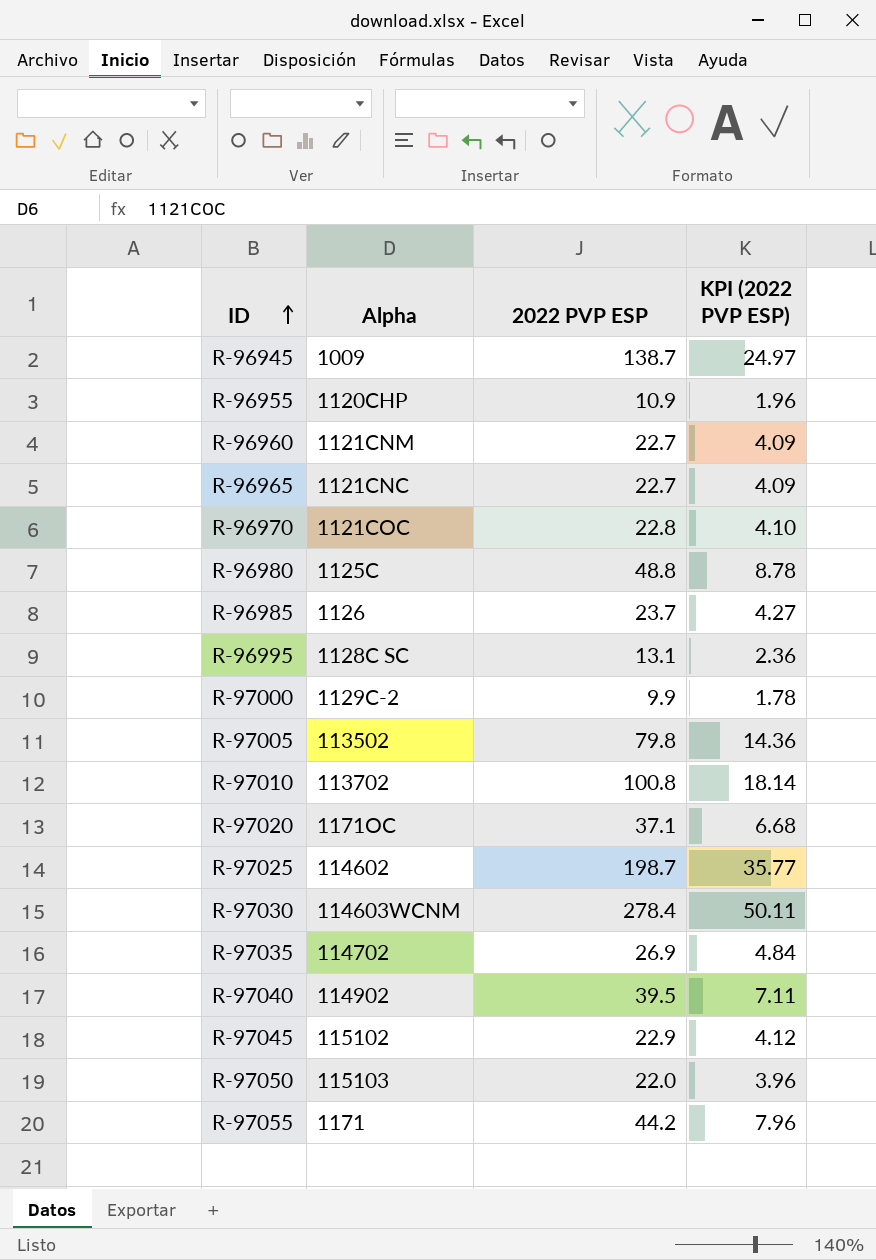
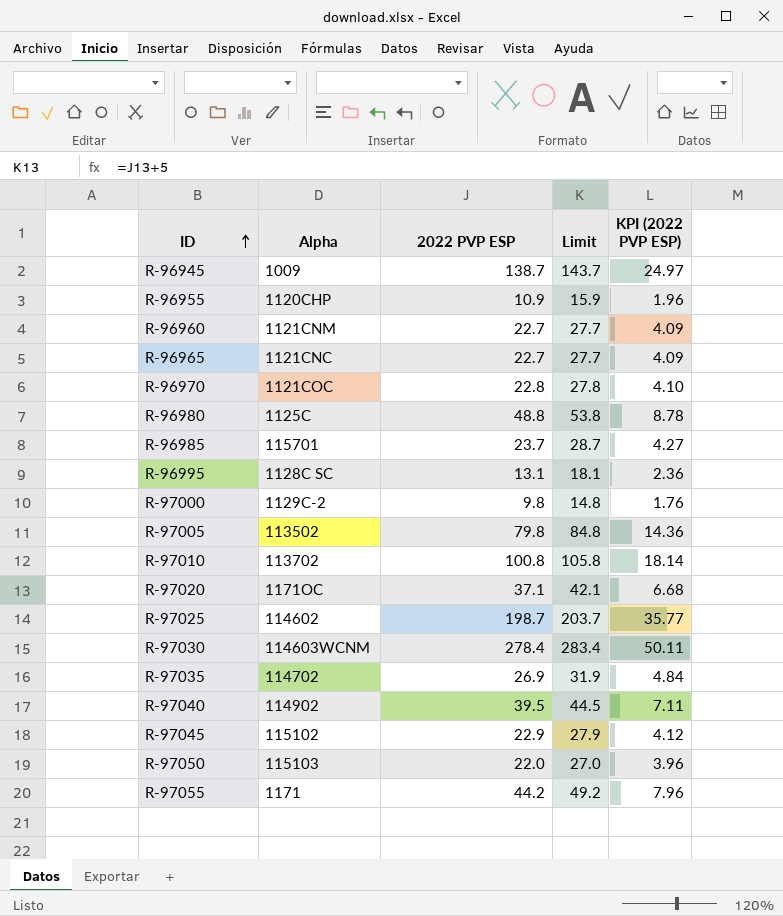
column Limit | formula: none -> [2022 PVP ESP] + 5
R-96985 | Alpha: 1126 -> 115701
R-97000 | 2022 PVP ESP: 9.9 -> 9.8
R-97000 | KPI (2022 PVP ESP): 1.78 -> 1.76

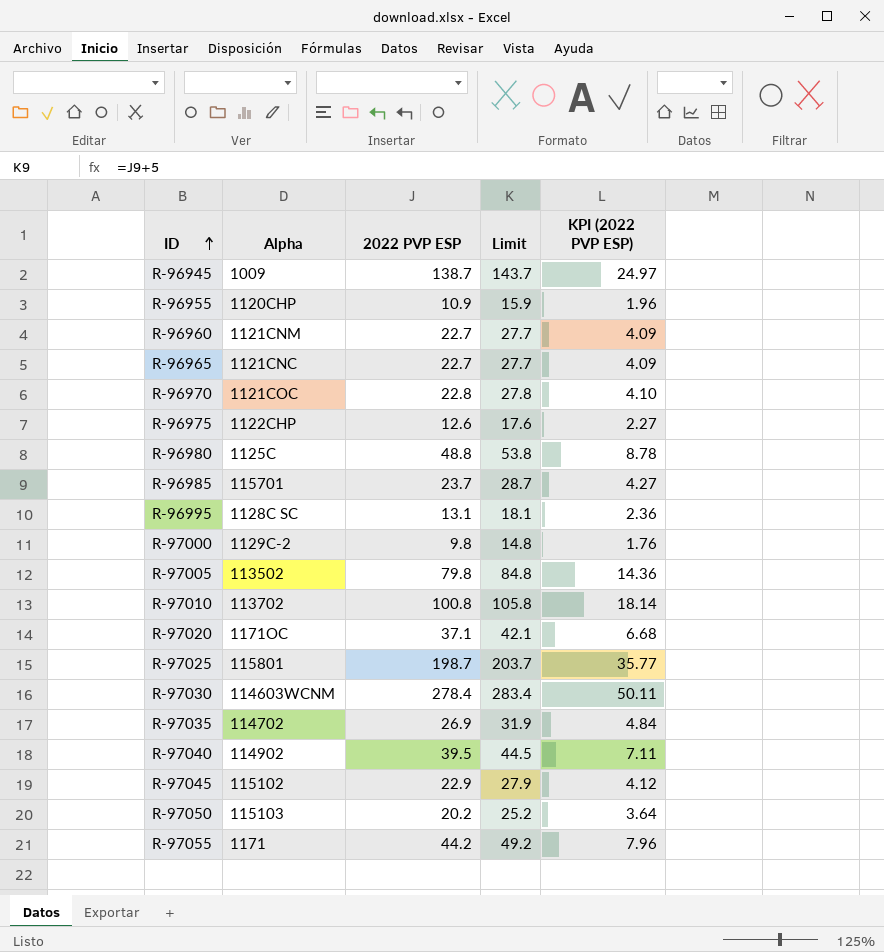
row R-96975: none -> 1122CHP | 12.6 | 17.6 | 2.27
R-97025 | Alpha: 114602 -> 115801
R-97050 | 2022 PVP ESP: 22.0 -> 20.2
R-97050 | Limit: 27.0 -> 25.2
R-97050 | KPI (2022 PVP ESP): 3.96 -> 3.64

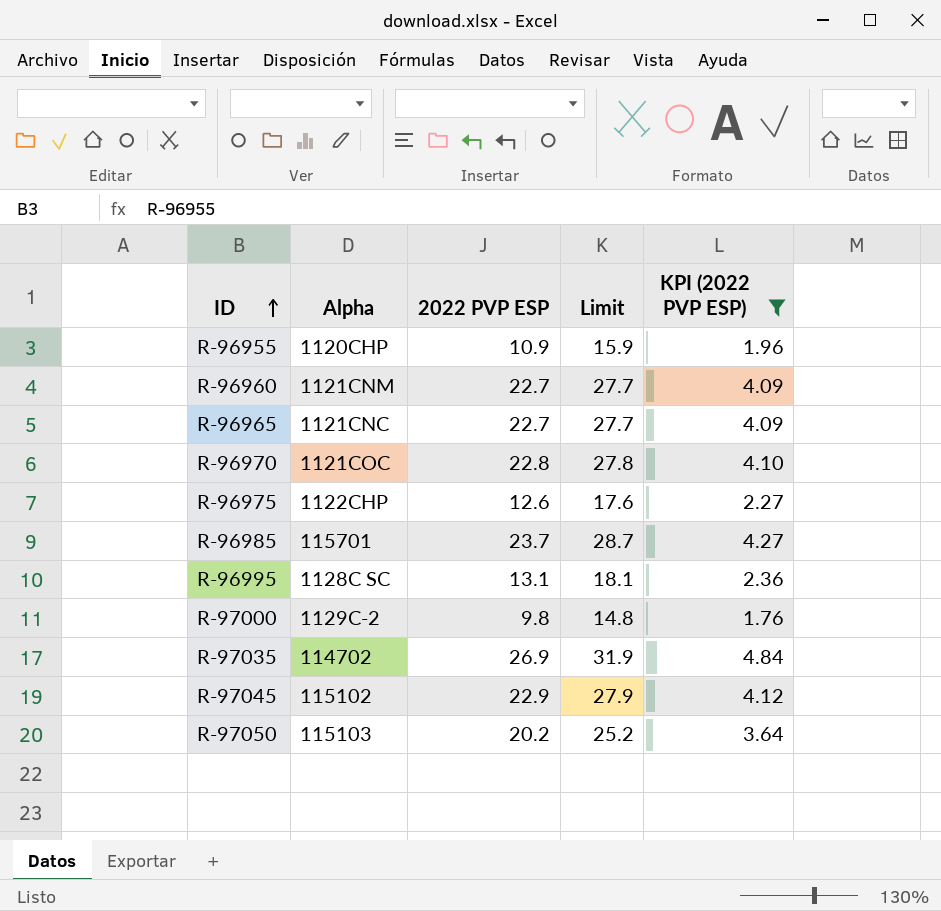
filter: none -> KPI (2022 PVP ESP) <= 4.84

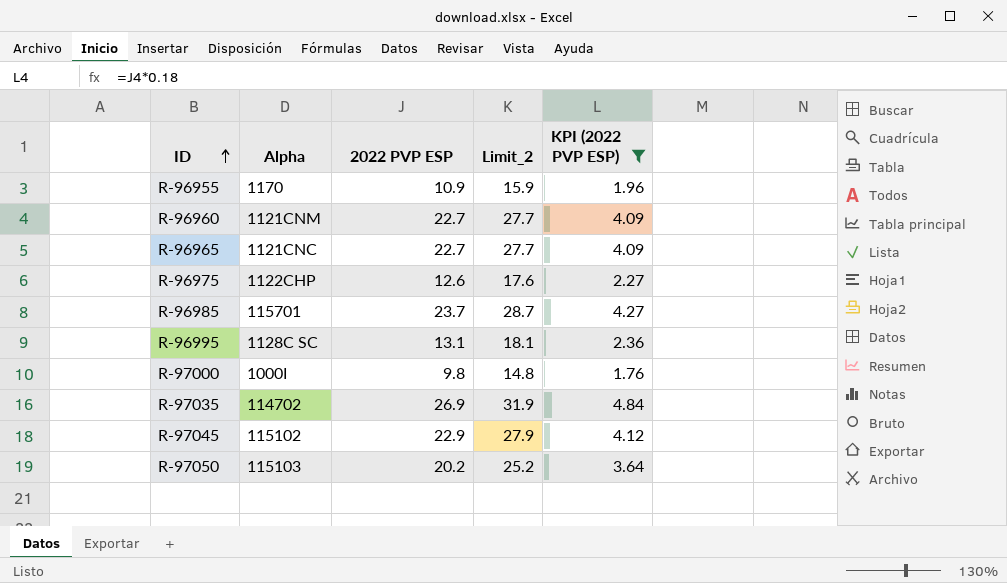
column name: Limit -> Limit_2
row R-96970: 1121COC | 22.8 | 27.8 | 4.10 -> none
R-96955 | Alpha: 1120CHP -> 1170
R-97000 | Alpha: 1129C-2 -> 1000I

